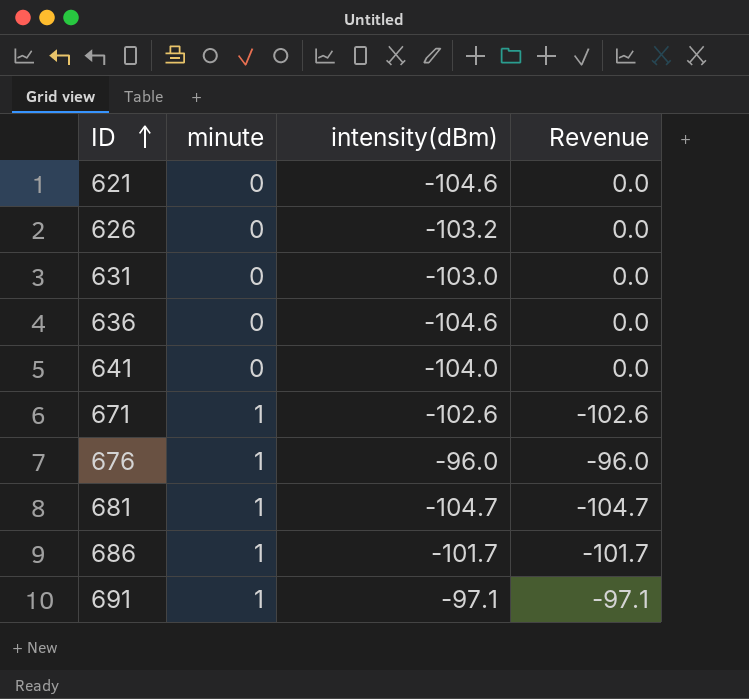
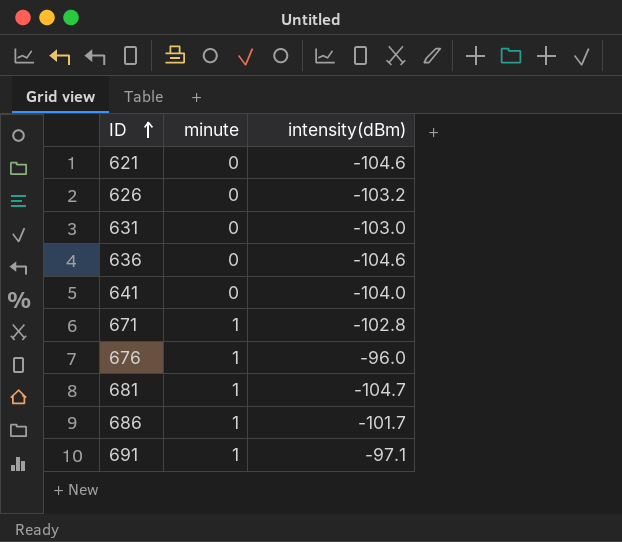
column Revenue | formula: [minute] * [intensity(dBm)] -> none
671 | intensity(dBm): -102.6 -> -102.8

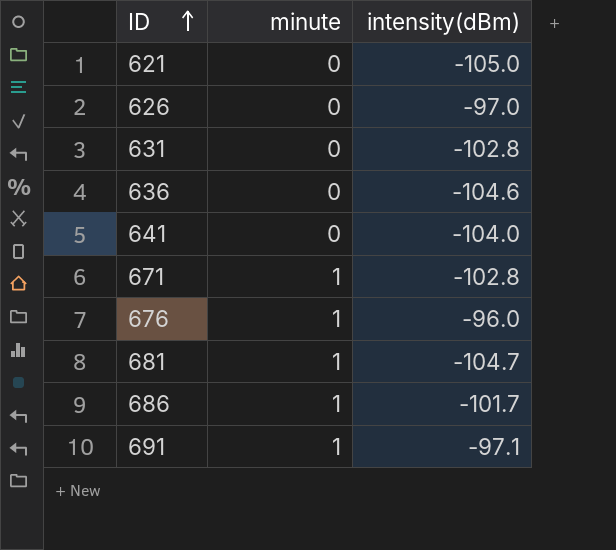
621 | intensity(dBm): -104.6 -> -105.0
626 | intensity(dBm): -103.2 -> -97.0
631 | intensity(dBm): -103.0 -> -102.8

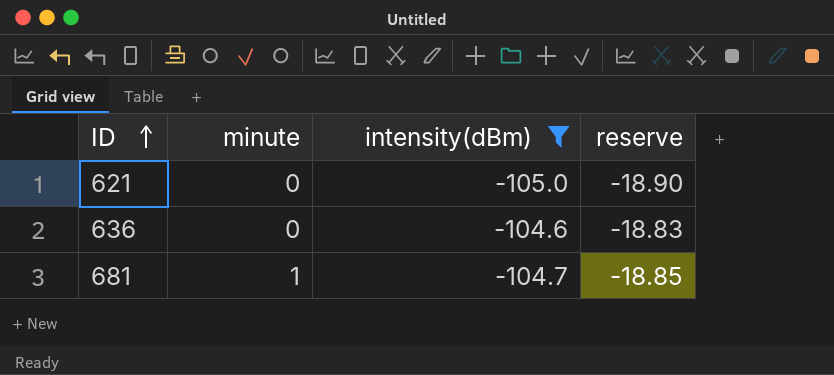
filter: none -> intensity(dBm) <= -104.6
column reserve | formula: none -> [intensity(dBm)] * 0.18

